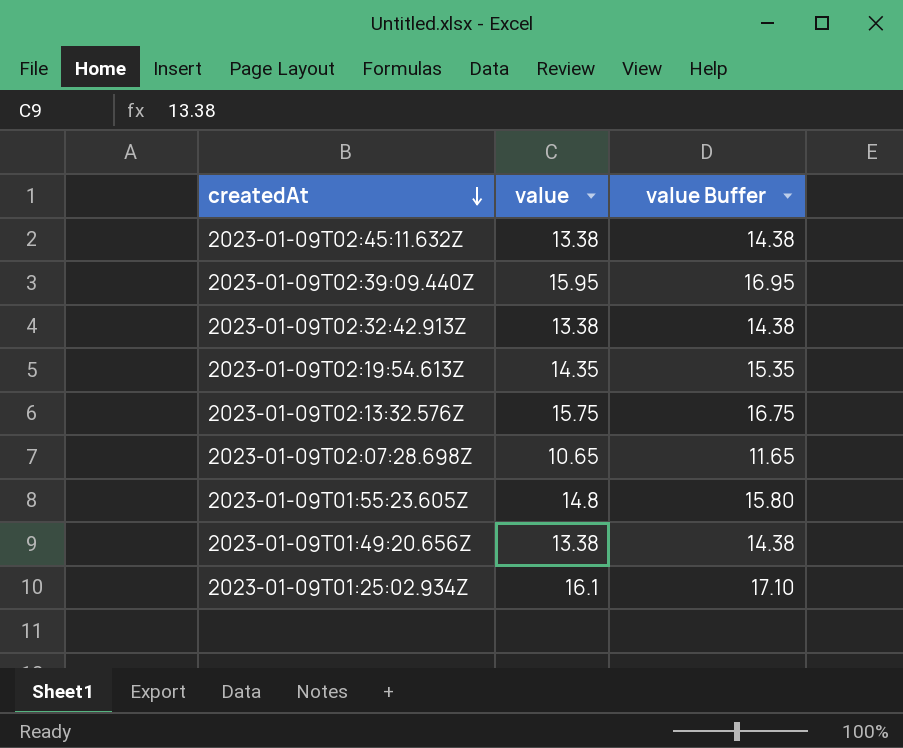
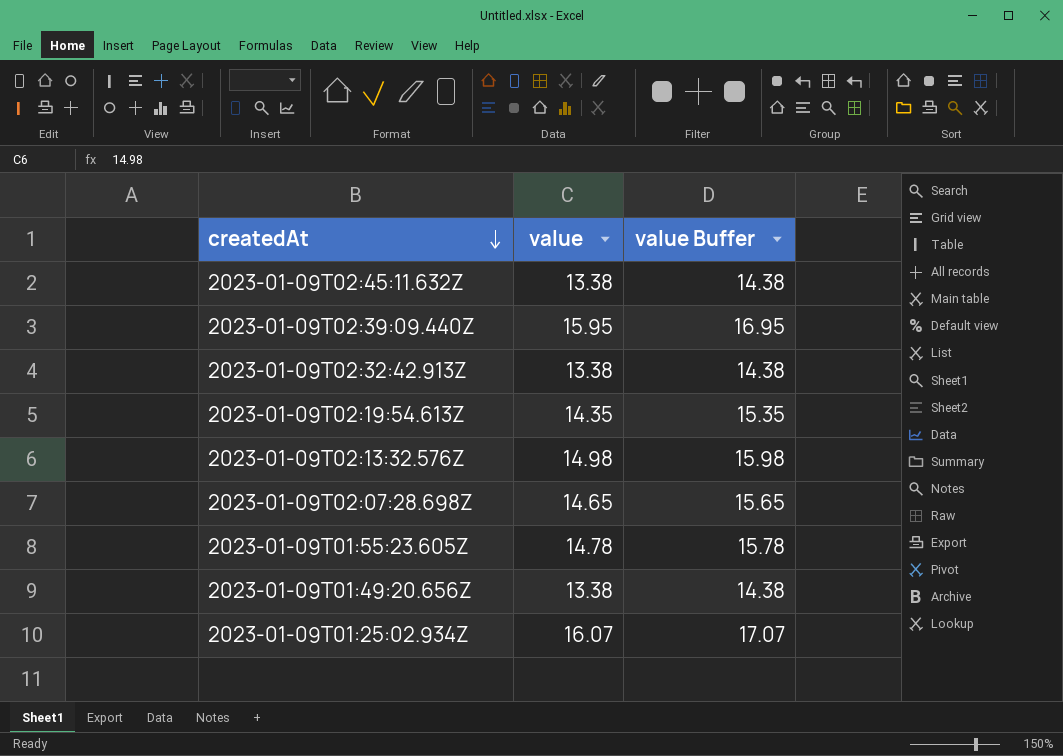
2023-01-09T02:13:32.576Z | value: 15.75 -> 14.98
2023-01-09T02:13:32.576Z | value Buffer: 16.75 -> 15.98
2023-01-09T02:07:28.698Z | value: 10.65 -> 14.65
2023-01-09T02:07:28.698Z | value Buffer: 11.65 -> 15.65
2023-01-09T01:55:23.605Z | value: 14.8 -> 14.78
2023-01-09T01:55:23.605Z | value Buffer: 15.80 -> 15.78
2023-01-09T01:25:02.934Z | value: 16.1 -> 16.07
2023-01-09T01:25:02.934Z | value Buffer: 17.10 -> 17.07

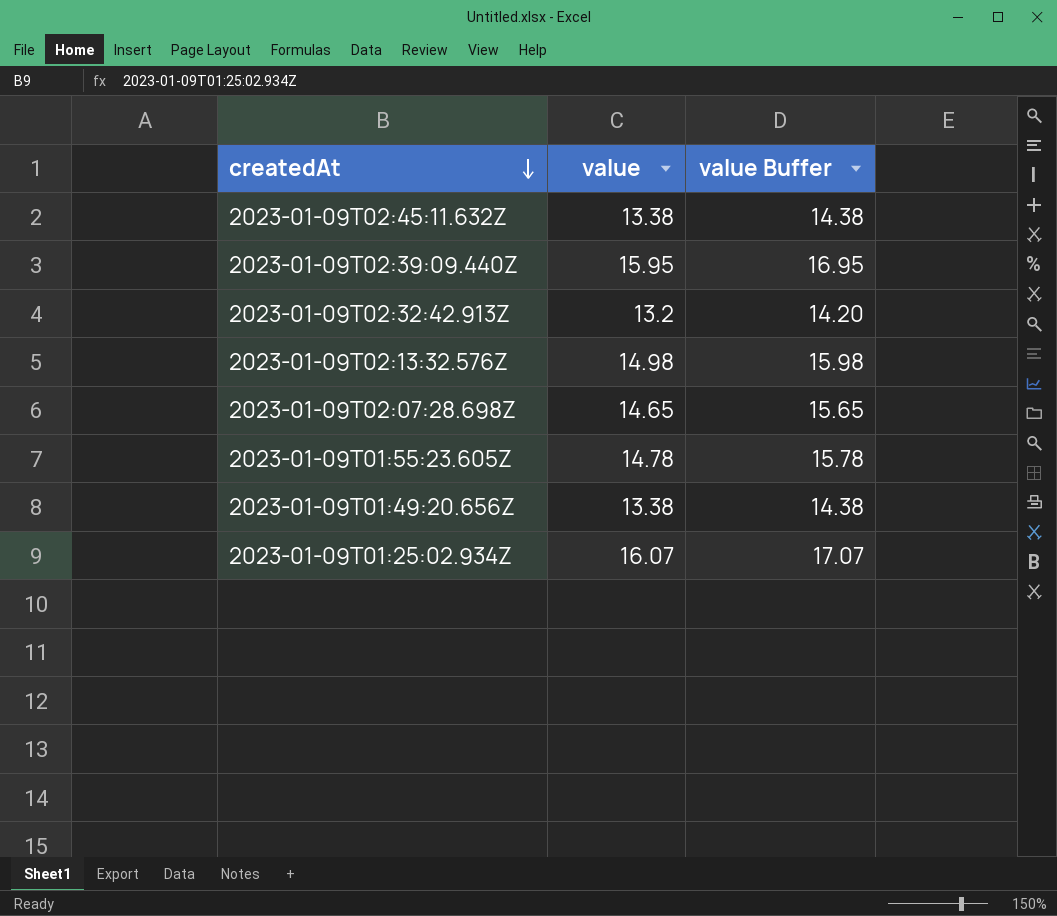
row 2023-01-09T02:19:54.613Z: 14.35 | 15.35 -> none
2023-01-09T02:32:42.913Z | value: 13.38 -> 13.2
2023-01-09T02:32:42.913Z | value Buffer: 14.38 -> 14.20

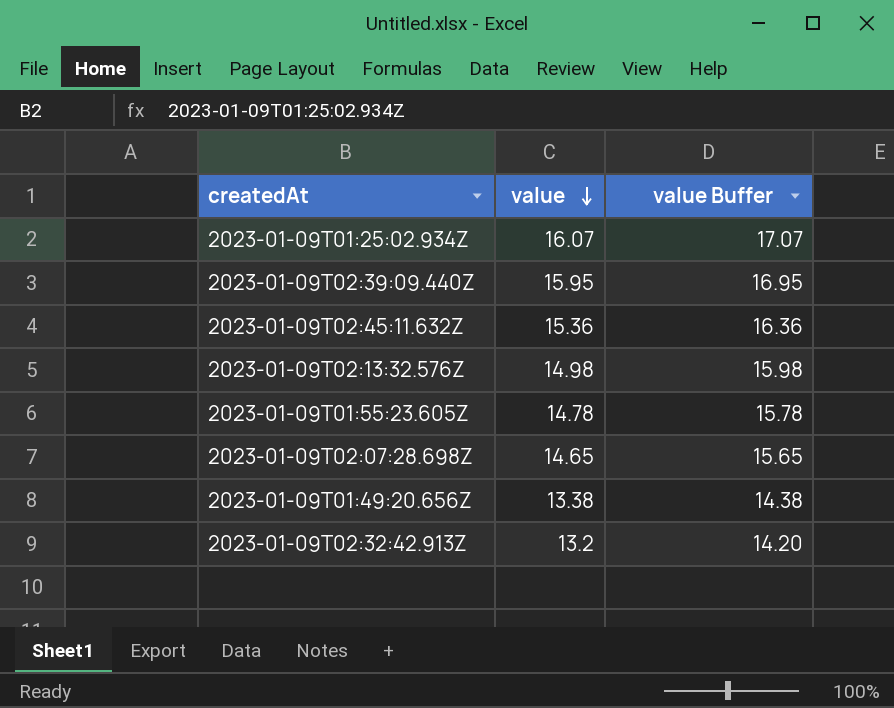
row order: createdAt descending -> value descending
2023-01-09T02:45:11.632Z | value: 13.38 -> 15.36
2023-01-09T02:45:11.632Z | value Buffer: 14.38 -> 16.36

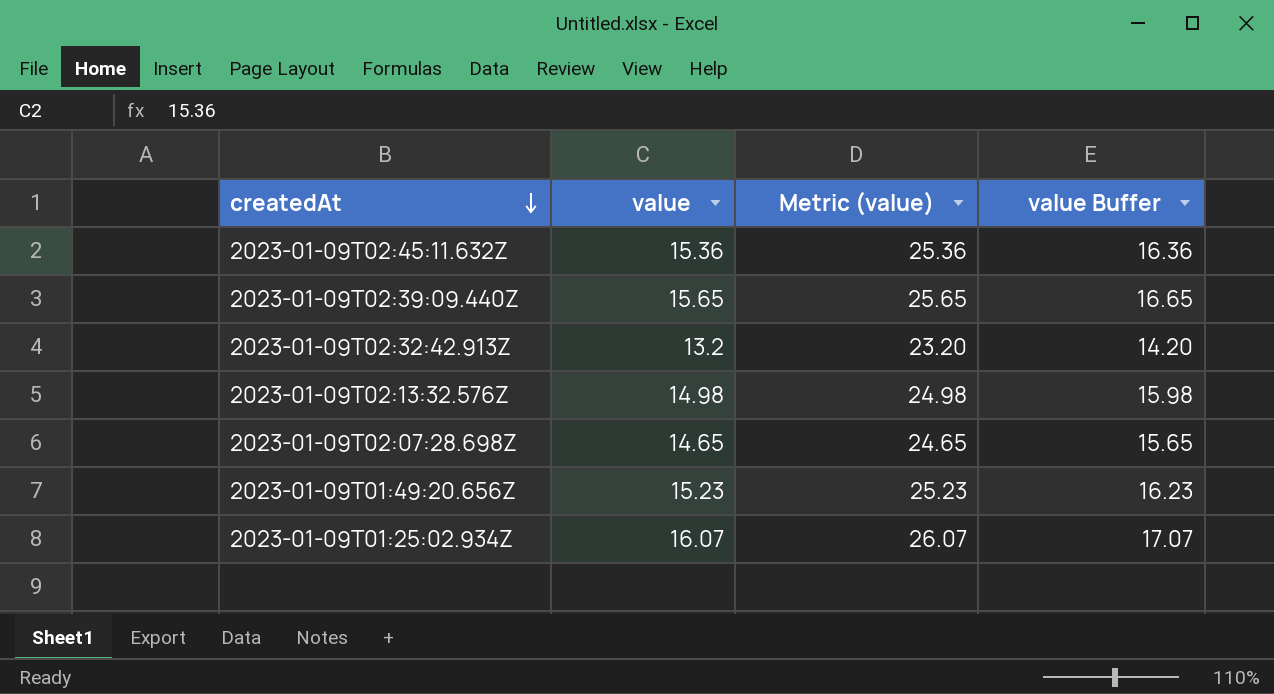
row order: value descending -> createdAt descending
column Metric (value) | formula: none -> [value] + 10
row 2023-01-09T01:55:23.605Z: 14.78 | 15.78 -> none
2023-01-09T02:39:09.440Z | value: 15.95 -> 15.65
2023-01-09T02:39:09.440Z | value Buffer: 16.95 -> 16.65
2023-01-09T01:49:20.656Z | value: 13.38 -> 15.23
2023-01-09T01:49:20.656Z | value Buffer: 14.38 -> 16.23

